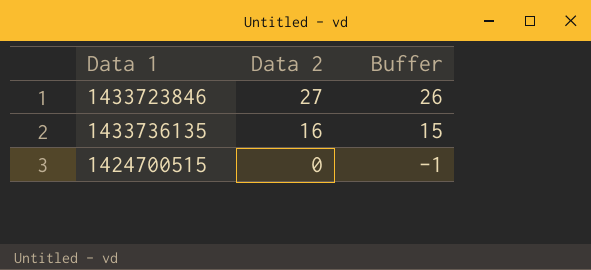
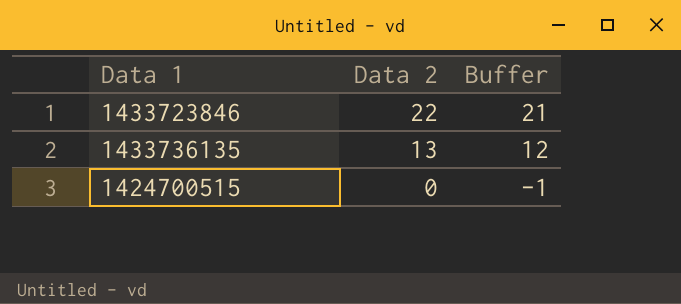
1433723846 | Data 2: 27 -> 22
1433723846 | Buffer: 26 -> 21
1433736135 | Data 2: 16 -> 13
1433736135 | Buffer: 15 -> 12

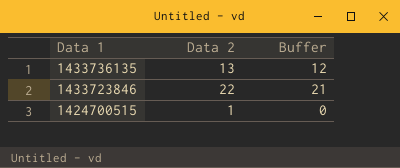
row order: Data 2 descending -> Data 1 descending
1424700515 | Data 2: 0 -> 1
1424700515 | Buffer: -1 -> 0

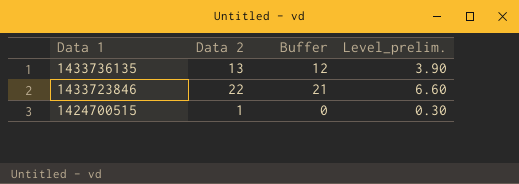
column Level_prelim. | formula: none -> [Data 2] * 0.3

